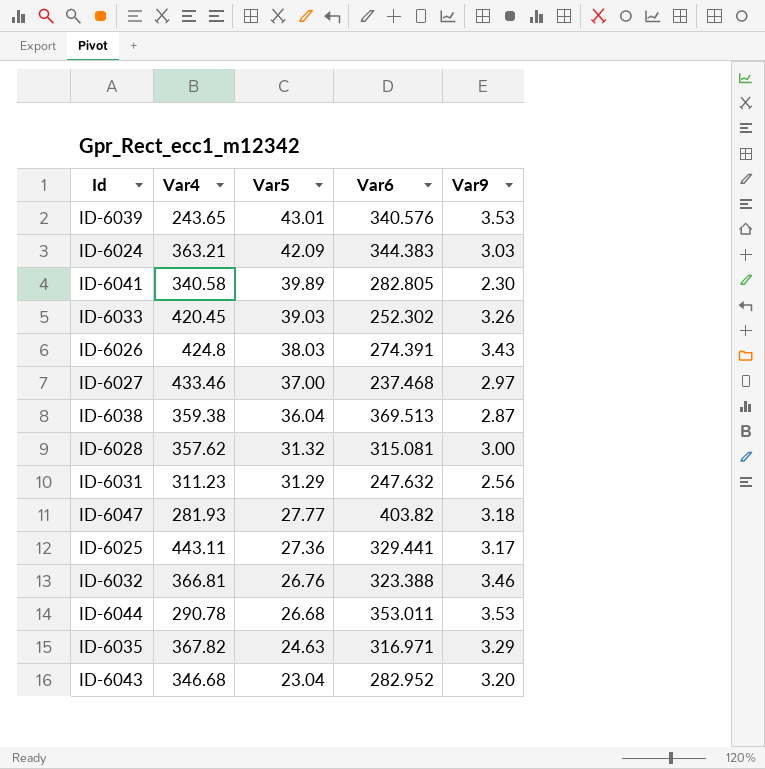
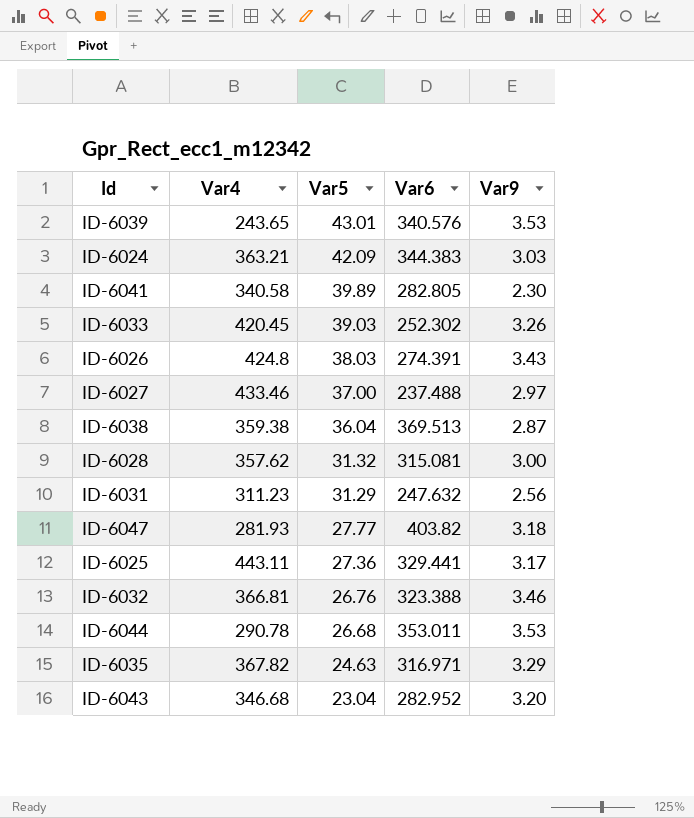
ID-6027 | Var6: 237.468 -> 237.488

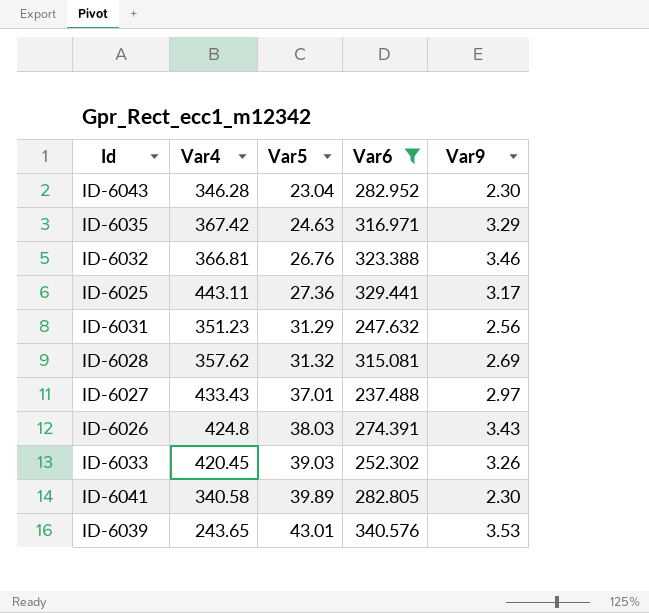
filter: none -> Var6 <= 340.576
row order: Var5 descending -> Var5 ascending
ID-6043 | Var4: 346.68 -> 346.28
ID-6043 | Var9: 3.20 -> 2.30
ID-6035 | Var4: 367.82 -> 367.42
ID-6031 | Var4: 311.23 -> 351.23
ID-6028 | Var9: 3.00 -> 2.69
ID-6027 | Var4: 433.46 -> 433.43
ID-6027 | Var5: 37.00 -> 37.01

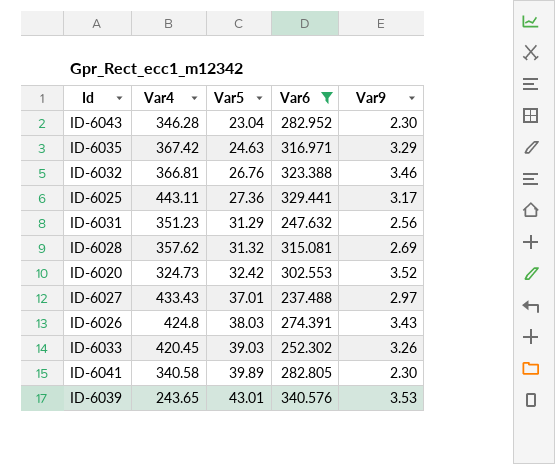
row ID-6020: none -> 324.73 | 32.42 | 302.553 | 3.52

